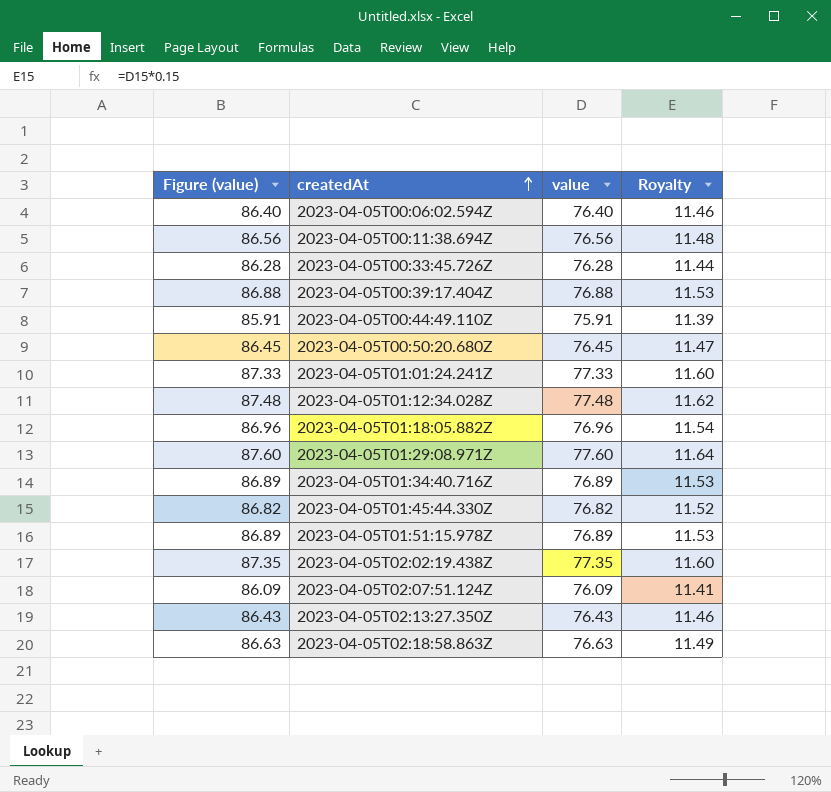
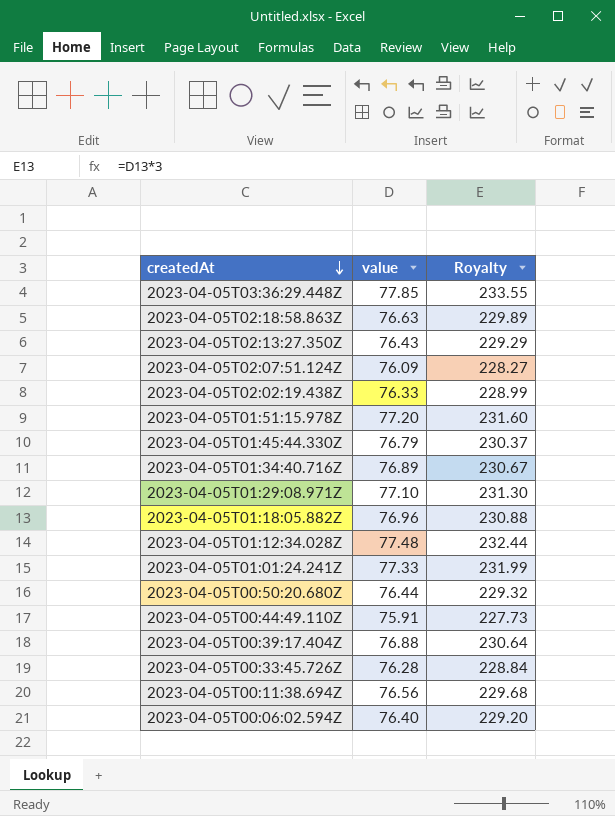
row order: createdAt ascending -> createdAt descending
column Figure (value) | formula: [value] + 10 -> none
column Royalty | formula: [value] * 0.15 -> [value] * 3
row 2023-04-05T03:36:29.448Z: none -> 77.85 | 233.55
2023-04-05T02:02:19.438Z | value: 77.35 -> 76.33
2023-04-05T01:51:15.978Z | value: 76.89 -> 77.20
2023-04-05T01:45:44.330Z | value: 76.82 -> 76.79
2023-04-05T01:29:08.971Z | value: 77.60 -> 77.10
2023-04-05T00:50:20.680Z | value: 76.45 -> 76.44

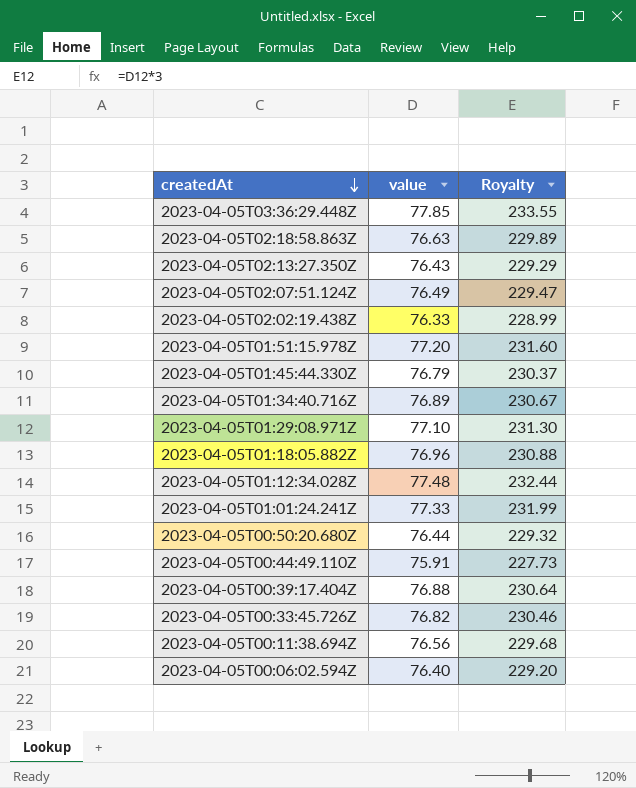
2023-04-05T02:07:51.124Z | value: 76.09 -> 76.49
2023-04-05T02:07:51.124Z | Royalty: 228.27 -> 229.47
2023-04-05T00:33:45.726Z | value: 76.28 -> 76.82
2023-04-05T00:33:45.726Z | Royalty: 228.84 -> 230.46

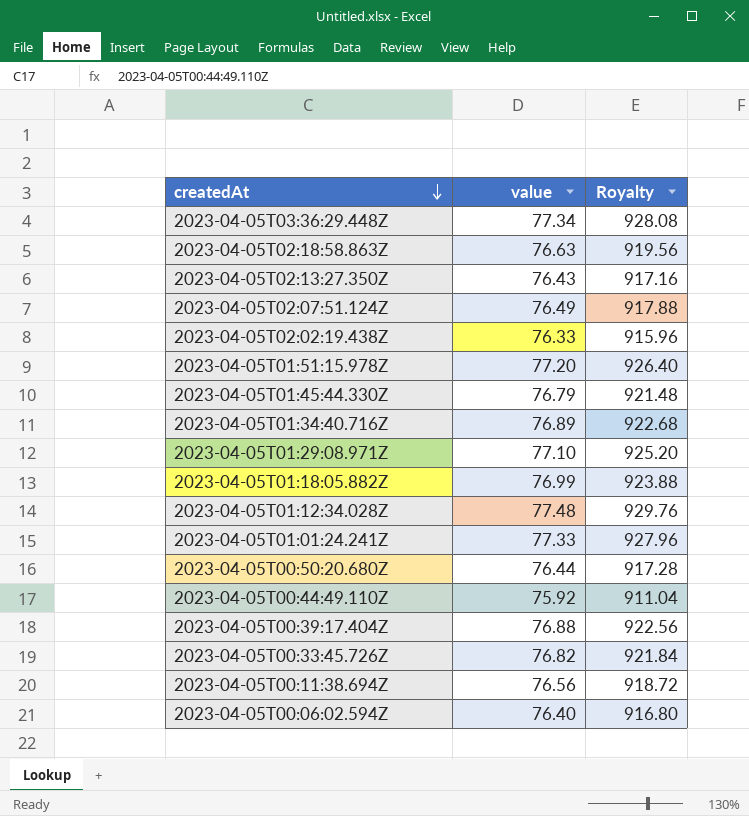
column Royalty | formula: [value] * 3 -> [value] * 12
2023-04-05T03:36:29.448Z | value: 77.85 -> 77.34
2023-04-05T01:18:05.882Z | value: 76.96 -> 76.99
2023-04-05T00:44:49.110Z | value: 75.91 -> 75.92

